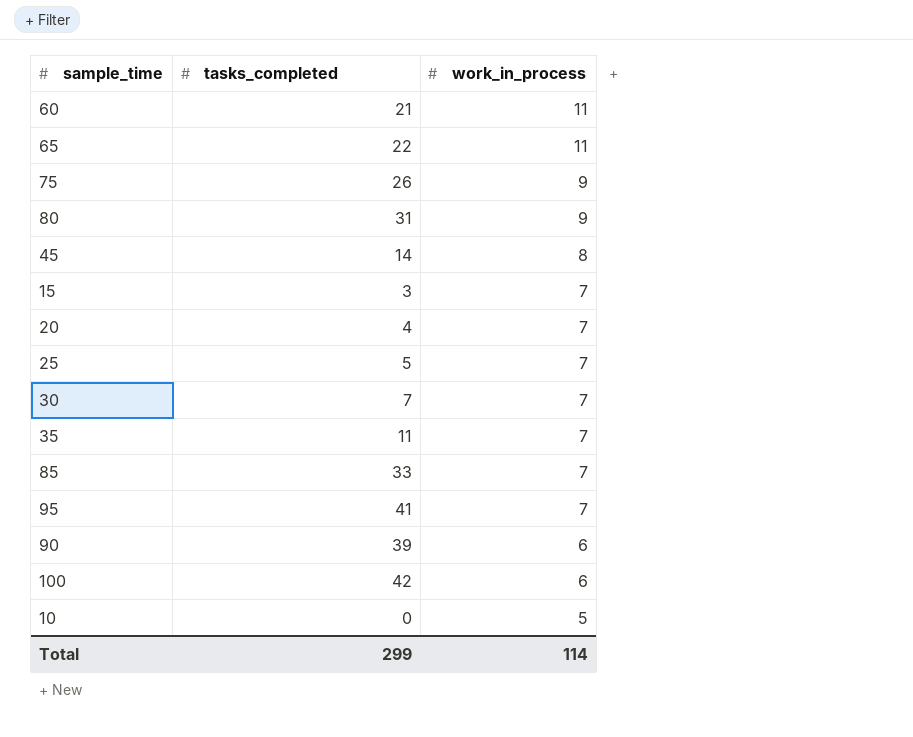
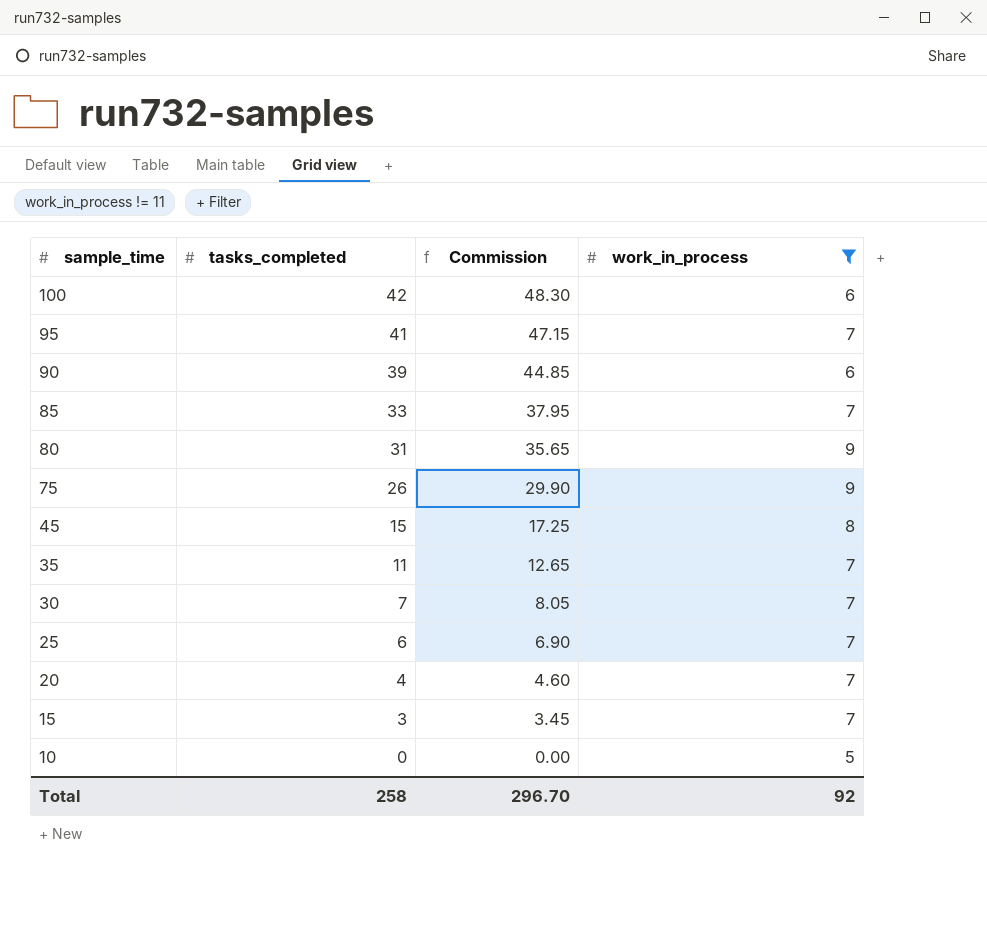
filter: none -> work_in_process != 11
row order: work_in_process descending -> sample_time descending
column Commission | formula: none -> [tasks_completed] * 1.15
45 | tasks_completed: 14 -> 15
25 | tasks_completed: 5 -> 6
Total | tasks_completed: 299 -> 258
Total | work_in_process: 114 -> 92

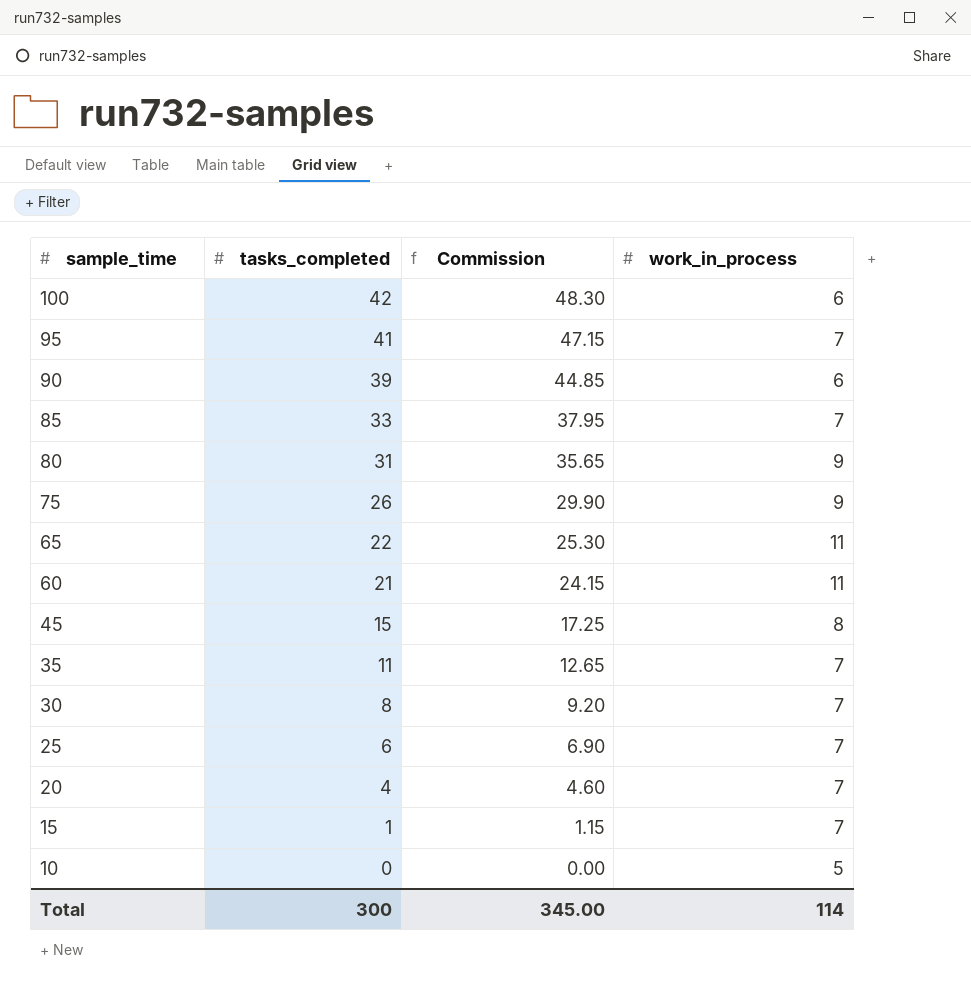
filter: work_in_process != 11 -> none
30 | tasks_completed: 7 -> 8
30 | Commission: 8.05 -> 9.20
15 | tasks_completed: 3 -> 1
15 | Commission: 3.45 -> 1.15
Total | tasks_completed: 258 -> 300
Total | Commission: 296.70 -> 345.00
Total | work_in_process: 92 -> 114

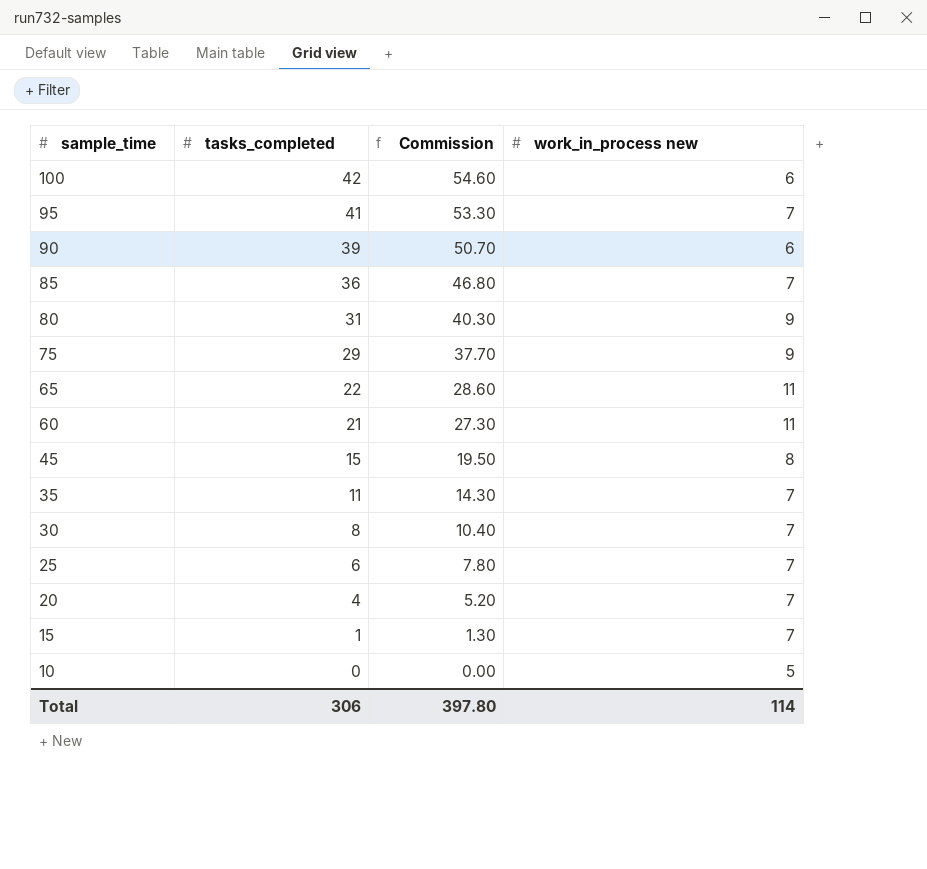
column Commission | formula: [tasks_completed] * 1.15 -> [tasks_completed] * 1.3
column name: work_in_process -> work_in_process new
85 | tasks_completed: 33 -> 36
75 | tasks_completed: 26 -> 29
Total | tasks_completed: 300 -> 306
Total | Commission: 345.00 -> 397.80

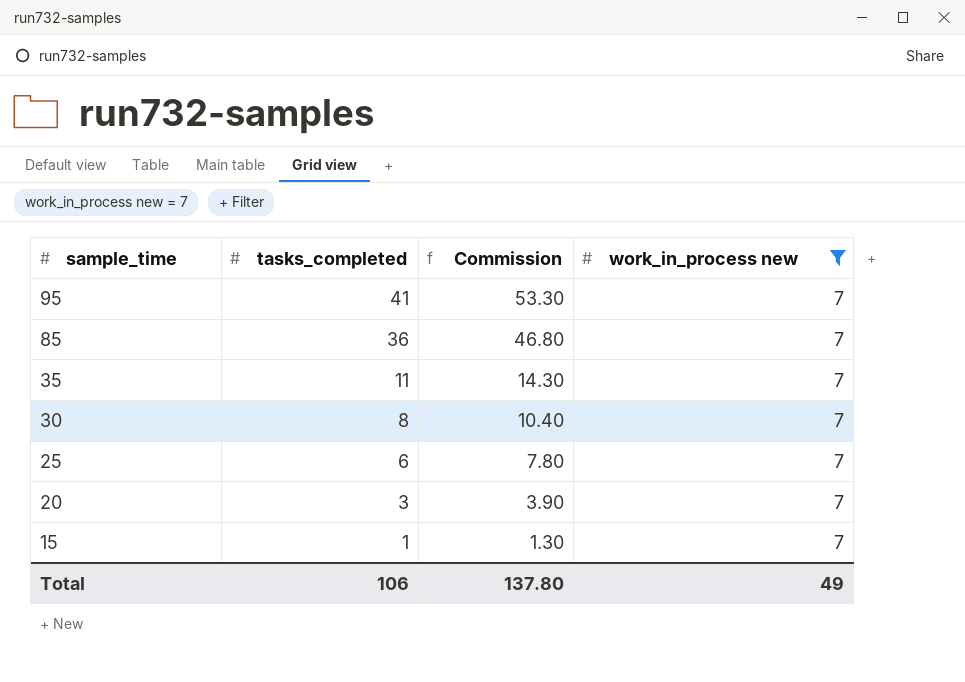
filter: none -> work_in_process new = 7
20 | tasks_completed: 4 -> 3
20 | Commission: 5.20 -> 3.90
Total | tasks_completed: 306 -> 106
Total | Commission: 397.80 -> 137.80
Total | work_in_process new: 114 -> 49

